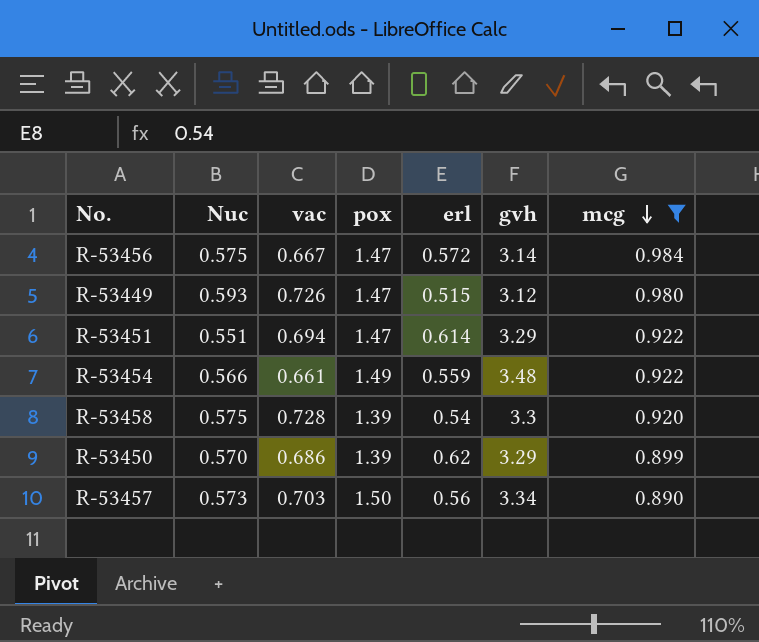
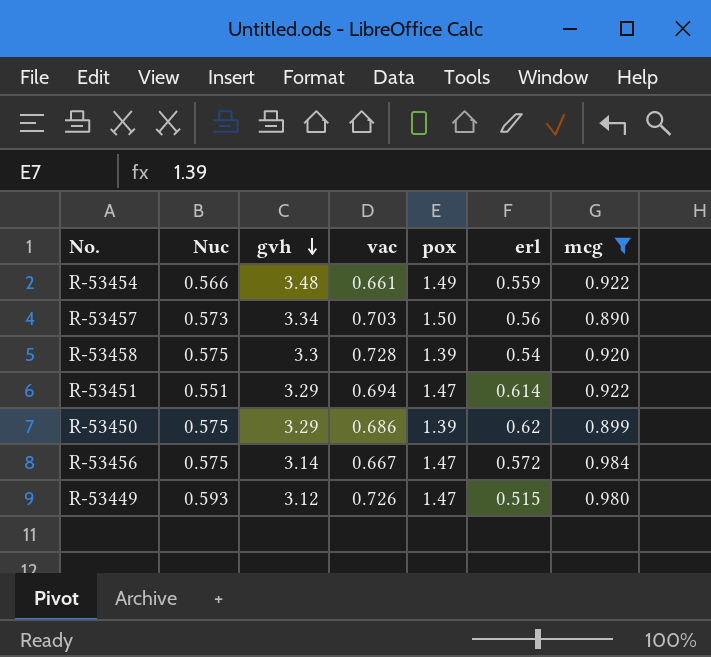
row order: mcg descending -> gvh descending
column gvh | position: 6 -> 3
R-53450 | Nuc: 0.570 -> 0.575

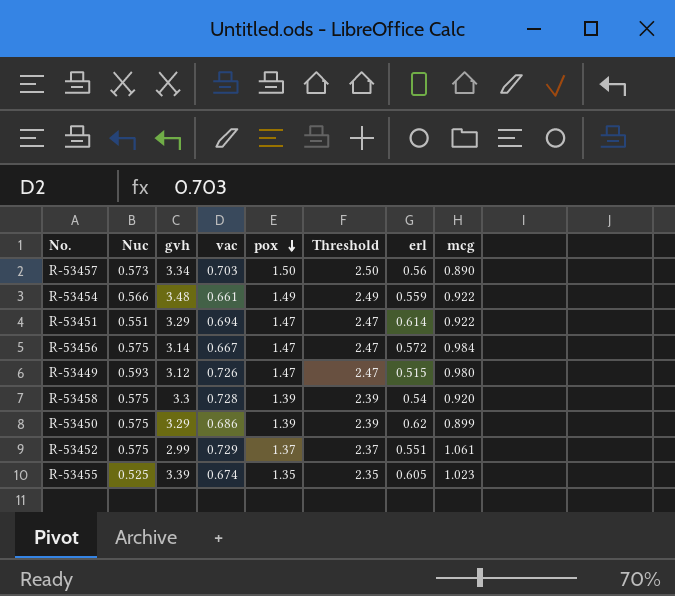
filter: mcg <= 0.984 -> none
row order: gvh descending -> pox descending
column Threshold | formula: none -> [pox] + 1

